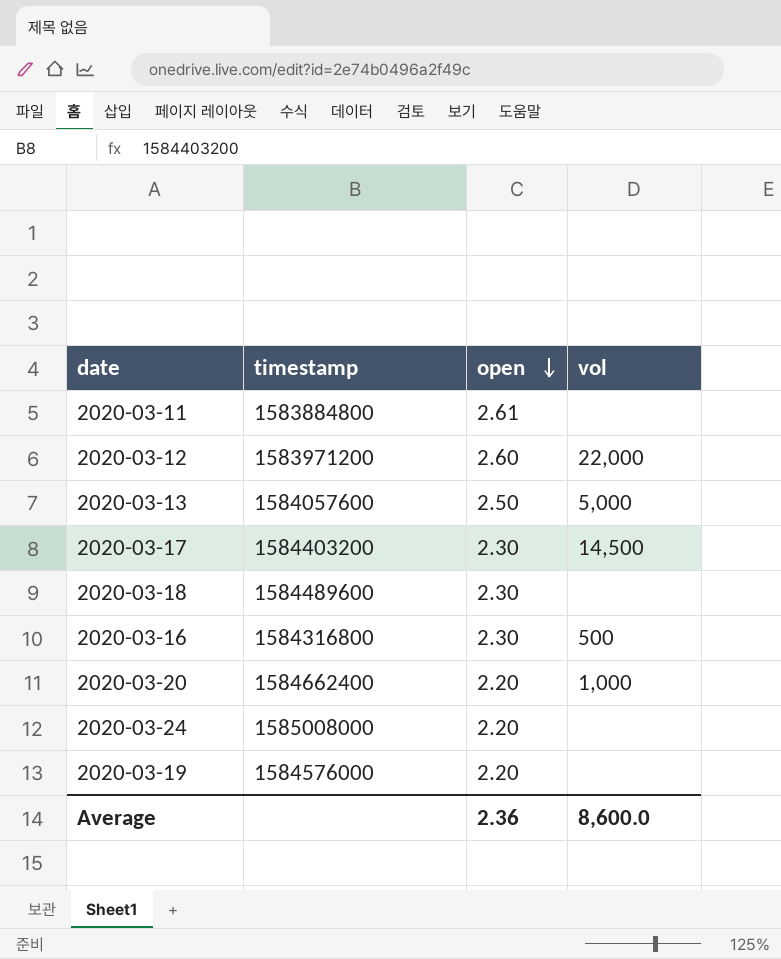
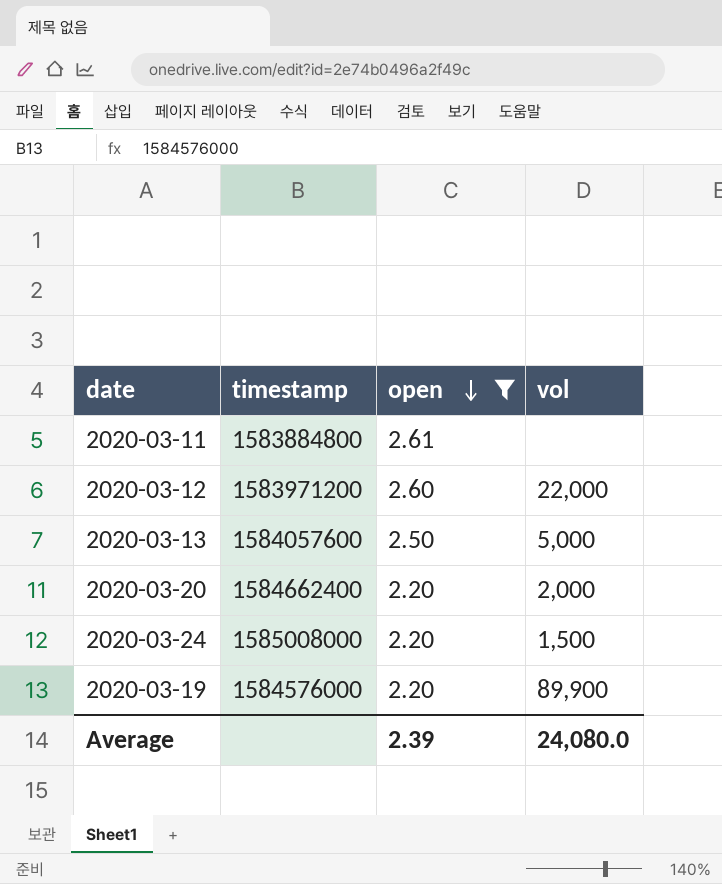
filter: none -> open != 2.30
2020-03-20 | vol: 1,000 -> 2,000
2020-03-24 | vol: none -> 1,500
2020-03-19 | vol: none -> 89,900
Average | open: 2.36 -> 2.39
Average | vol: 8,600.0 -> 24,080.0

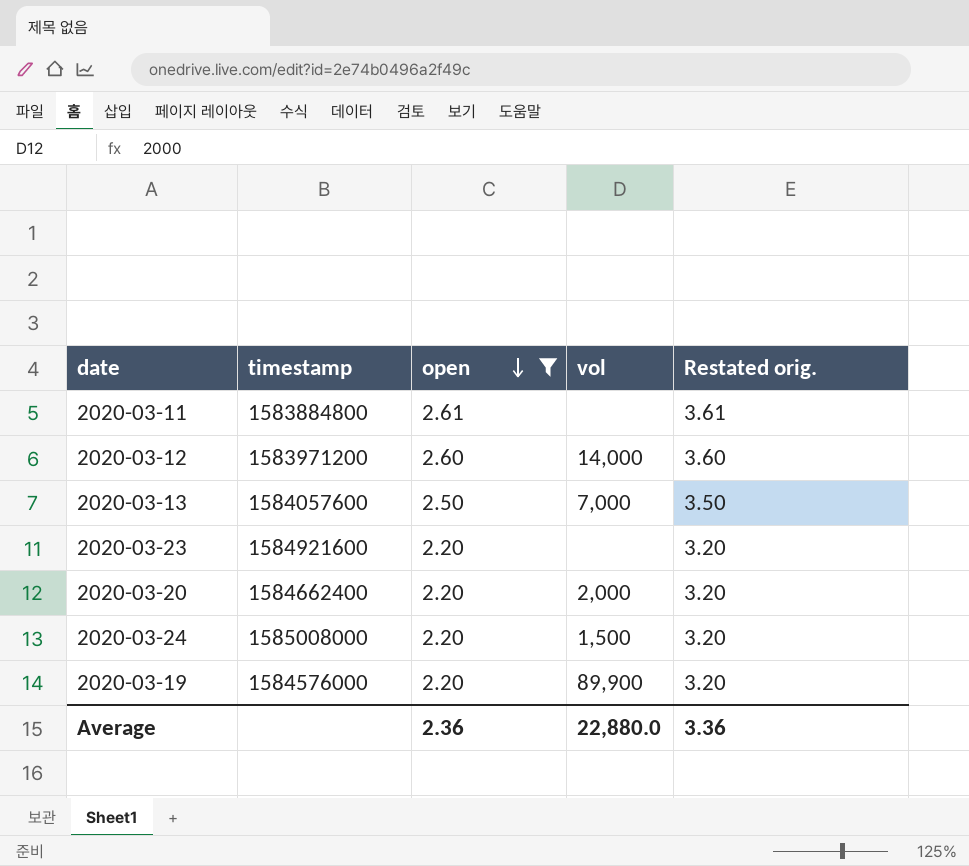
column Restated orig. | formula: none -> [open] + 1
2020-03-12 | vol: 22,000 -> 14,000
2020-03-13 | vol: 5,000 -> 7,000
row 2020-03-23: none -> 1584921600 | 2.20 | none | 3.20
Average | open: 2.39 -> 2.36
Average | vol: 24,080.0 -> 22,880.0

